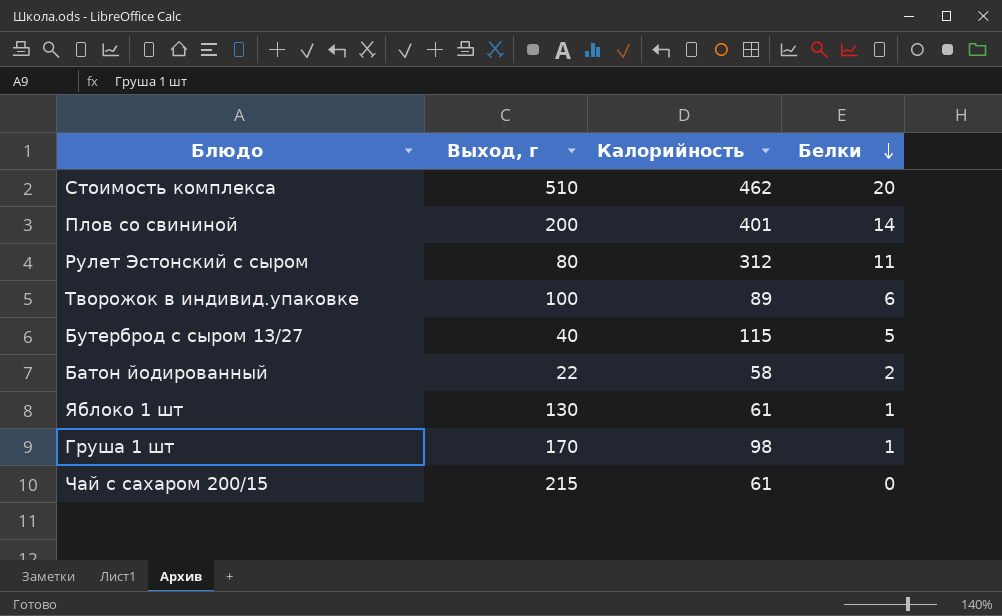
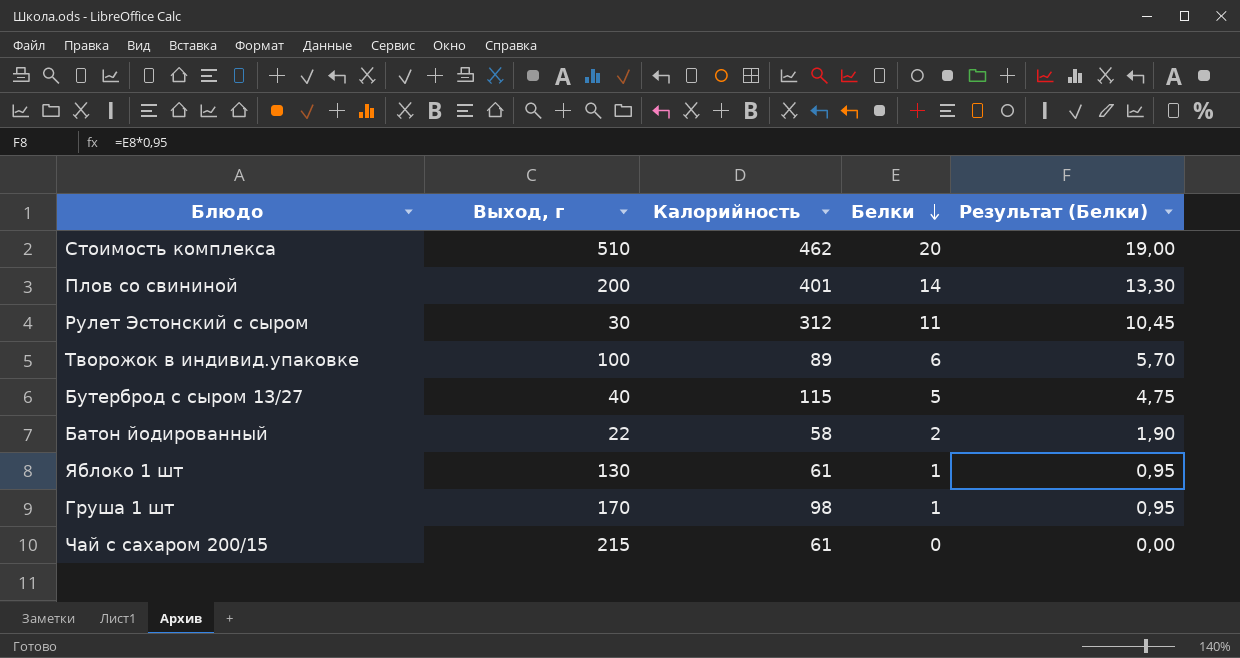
column Результат (Белки) | formula: none -> [Белки] * 0,95
Рулет Эстонский с сыром | Выход, г: 80 -> 30

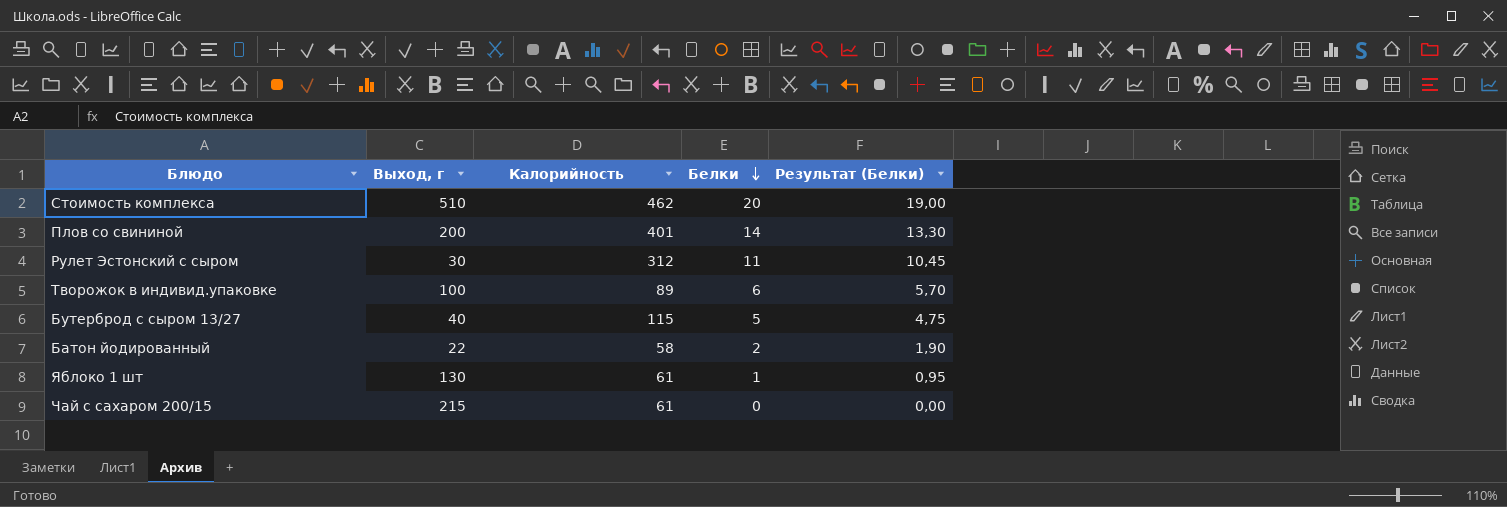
row Груша 1 шт: 170 | 98 | 1 | 0,95 -> none

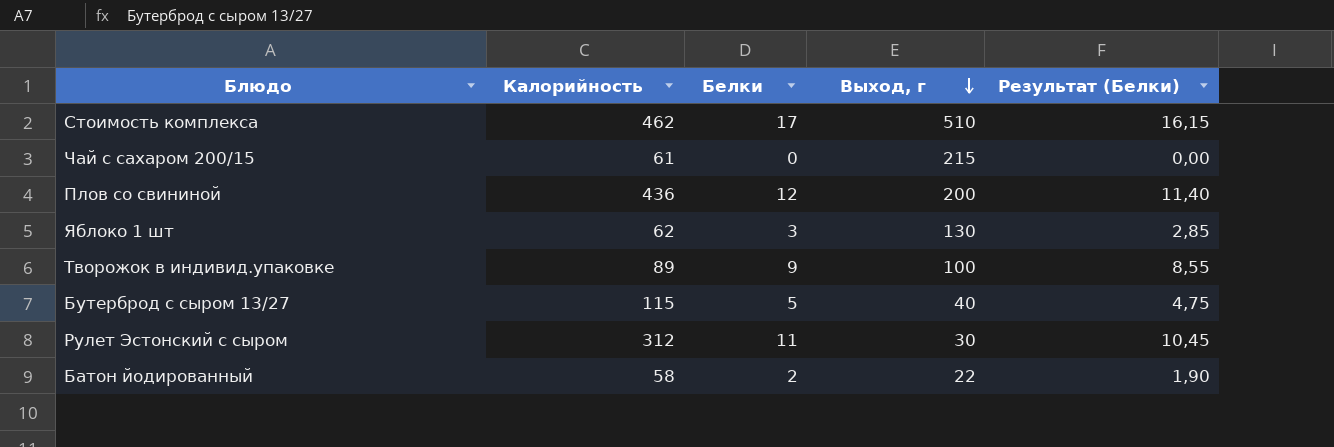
row order: Белки descending -> Выход, г descending
column Выход, г | position: 2 -> 4
Стоимость комплекса | Белки: 20 -> 17
Стоимость комплекса | Результат (Белки): 19,00 -> 16,15
Плов со свининой | Калорийность: 401 -> 436
Плов со свининой | Белки: 14 -> 12
Плов со свининой | Результат (Белки): 13,30 -> 11,40
Яблоко 1 шт | Калорийность: 61 -> 62
Яблоко 1 шт | Белки: 1 -> 3
Яблоко 1 шт | Результат (Белки): 0,95 -> 2,85
Творожок в индивид.упаковке | Белки: 6 -> 9
Творожок в индивид.упаковке | Результат (Белки): 5,70 -> 8,55

